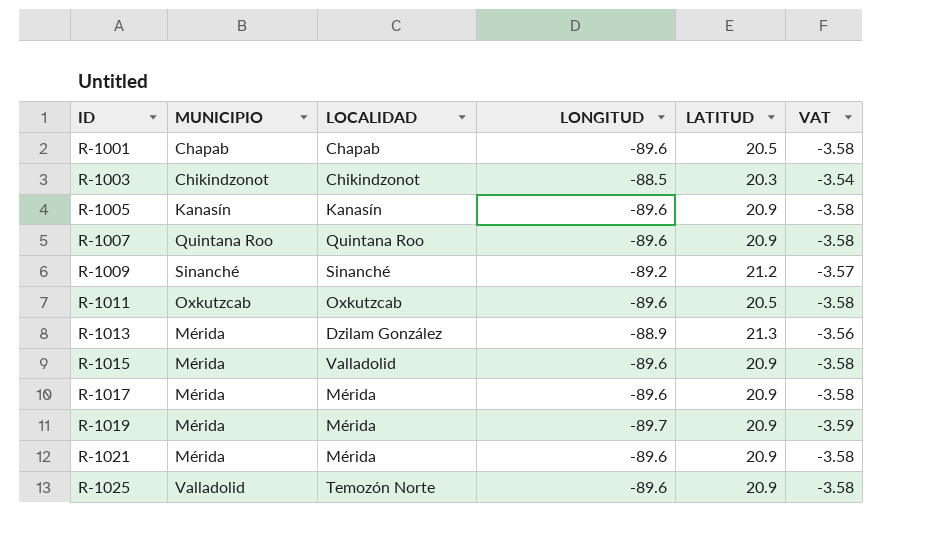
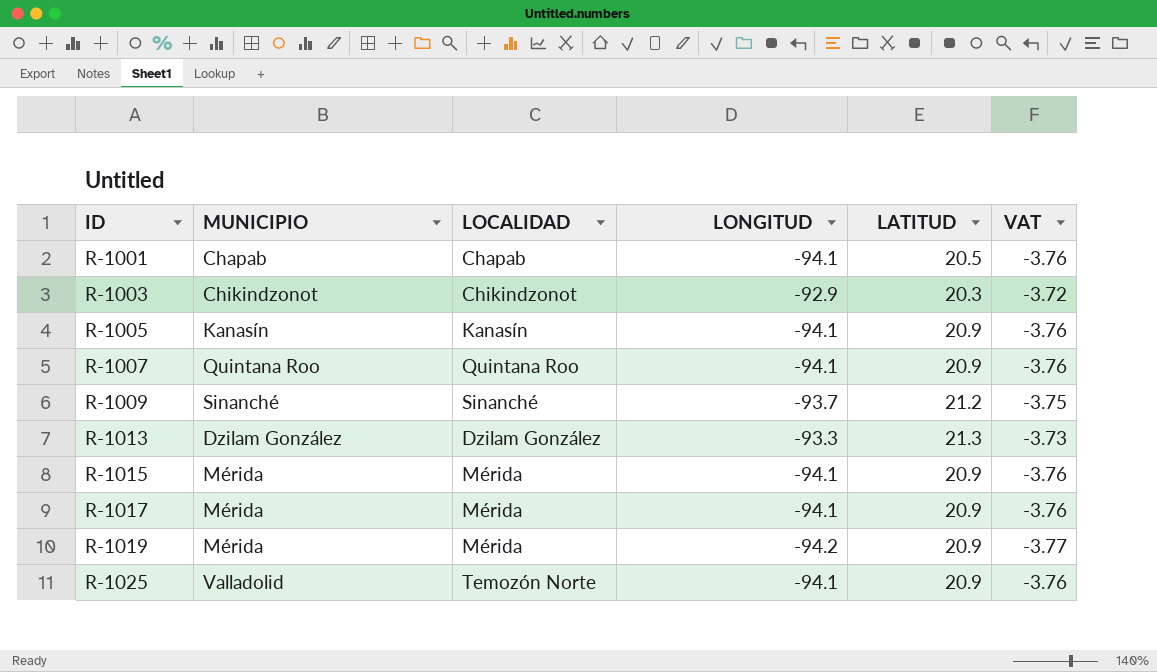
row R-1011: Oxkutzcab | Oxkutzcab | -89.6 | 20.5 | -3.58 -> none
row R-1021: Mérida | Mérida | -89.6 | 20.9 | -3.58 -> none
R-1001 | LONGITUD: -89.6 -> -94.1
R-1001 | VAT: -3.58 -> -3.76
R-1003 | LONGITUD: -88.5 -> -92.9
R-1003 | VAT: -3.54 -> -3.72
R-1005 | LONGITUD: -89.6 -> -94.1
R-1005 | VAT: -3.58 -> -3.76
R-1007 | LONGITUD: -89.6 -> -94.1
R-1007 | VAT: -3.58 -> -3.76
R-1009 | LONGITUD: -89.2 -> -93.7
R-1009 | VAT: -3.57 -> -3.75
R-1013 | MUNICIPIO: Mérida -> Dzilam González
R-1013 | LONGITUD: -88.9 -> -93.3
R-1013 | VAT: -3.56 -> -3.73
R-1015 | LOCALIDAD: Valladolid -> Mérida
R-1015 | LONGITUD: -89.6 -> -94.1
R-1015 | VAT: -3.58 -> -3.76
R-1017 | LONGITUD: -89.6 -> -94.1
R-1017 | VAT: -3.58 -> -3.76
R-1019 | LONGITUD: -89.7 -> -94.2
R-1019 | VAT: -3.59 -> -3.77
R-1025 | LONGITUD: -89.6 -> -94.1
R-1025 | VAT: -3.58 -> -3.76

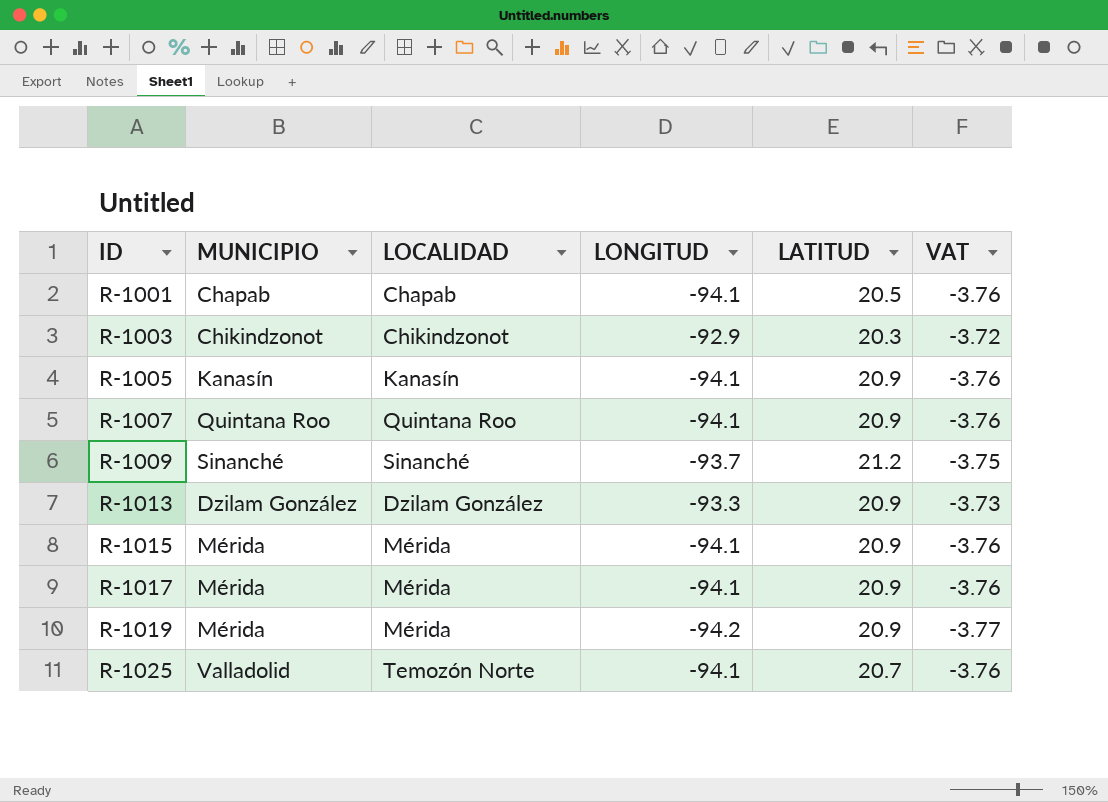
R-1013 | LATITUD: 21.3 -> 20.9
R-1025 | LATITUD: 20.9 -> 20.7

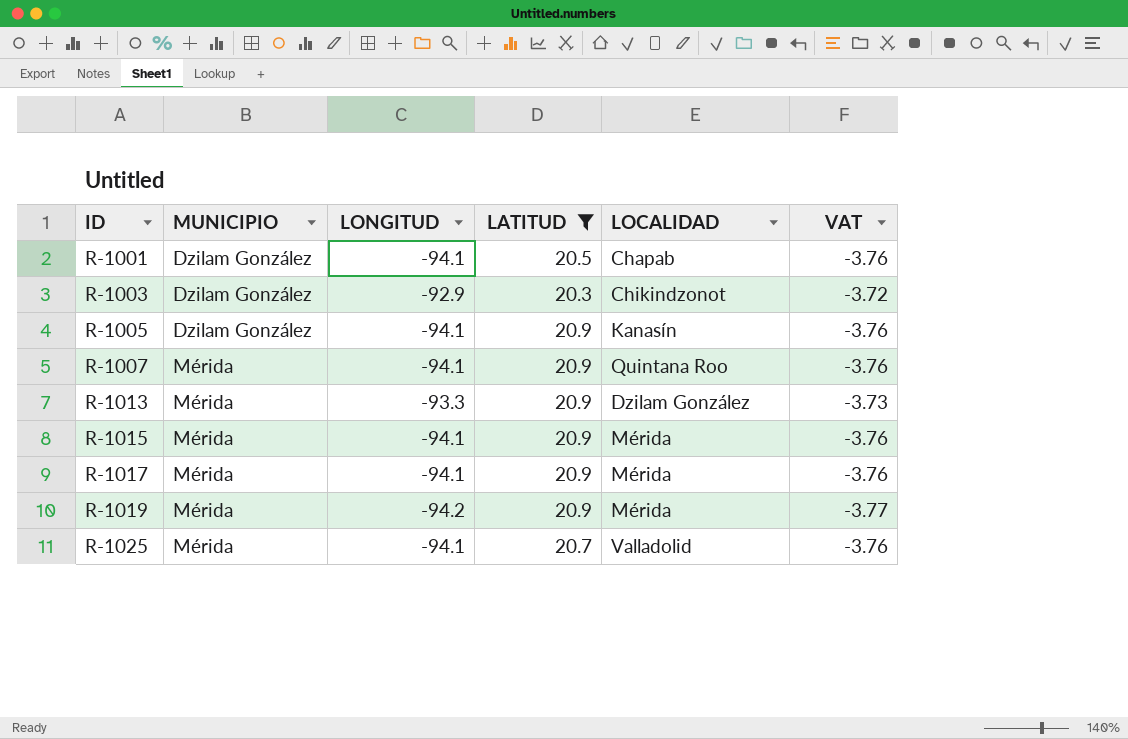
filter: none -> LATITUD != 21.2
column LOCALIDAD | position: 3 -> 5
R-1001 | MUNICIPIO: Chapab -> Dzilam González
R-1003 | MUNICIPIO: Chikindzonot -> Dzilam González
R-1005 | MUNICIPIO: Kanasín -> Dzilam González
R-1007 | MUNICIPIO: Quintana Roo -> Mérida
R-1013 | MUNICIPIO: Dzilam González -> Mérida
R-1025 | MUNICIPIO: Valladolid -> Mérida
R-1025 | LOCALIDAD: Temozón Norte -> Valladolid

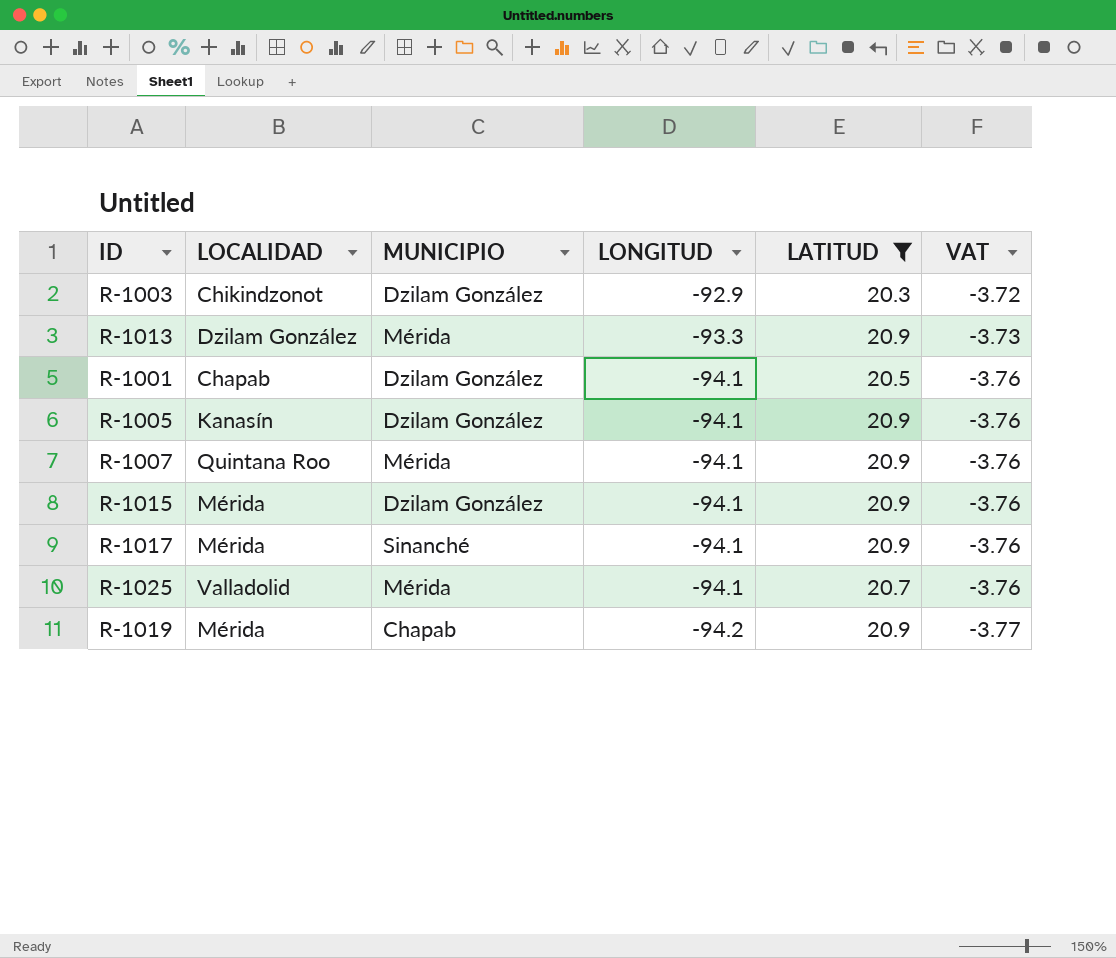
row order: ID ascending -> LONGITUD descending
column LOCALIDAD | position: 5 -> 2
R-1015 | MUNICIPIO: Mérida -> Dzilam González
R-1017 | MUNICIPIO: Mérida -> Sinanché
R-1019 | MUNICIPIO: Mérida -> Chapab

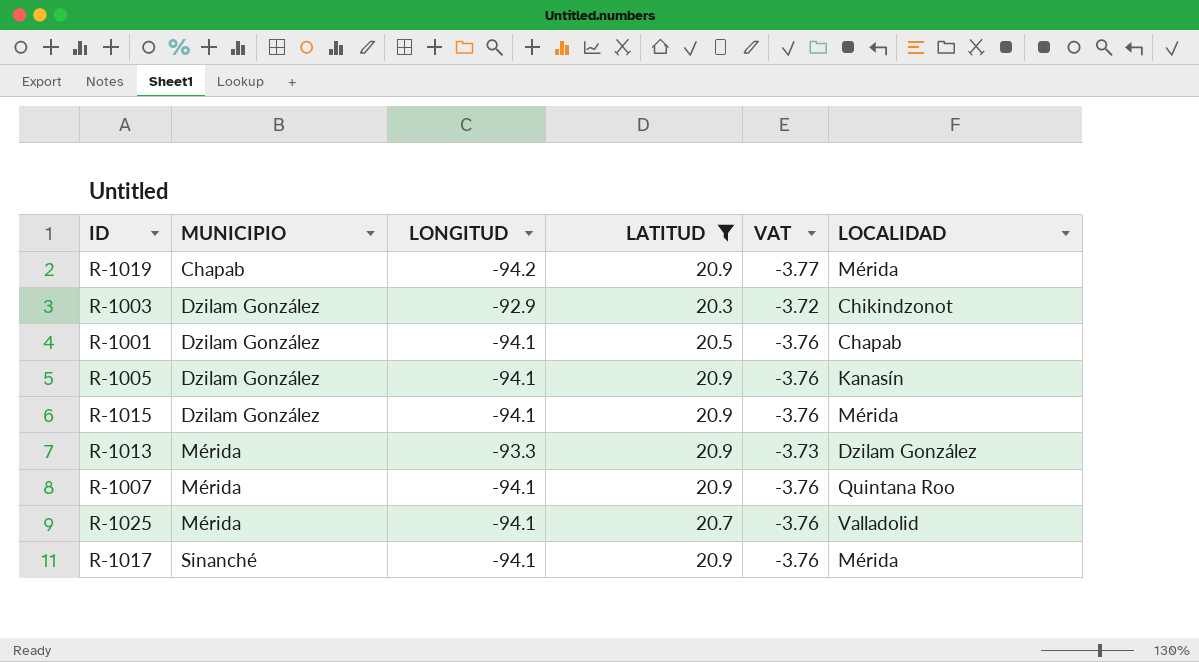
row order: LONGITUD descending -> MUNICIPIO ascending
column LOCALIDAD | position: 2 -> 6

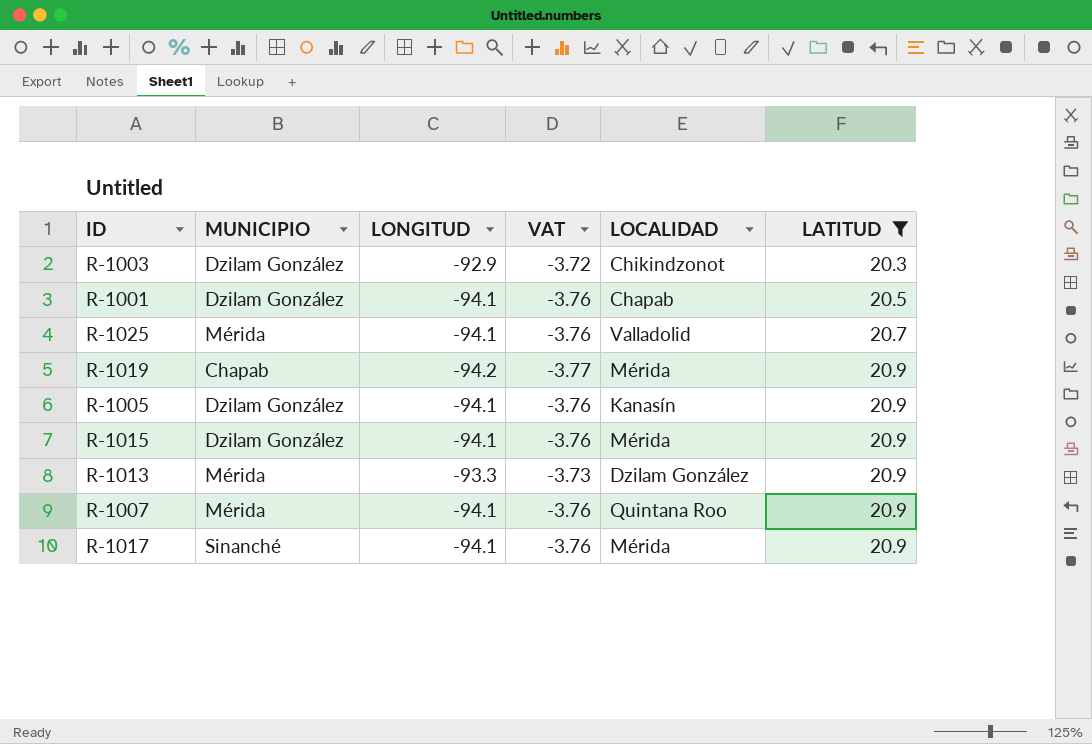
row order: MUNICIPIO ascending -> LATITUD ascending
column LATITUD | position: 4 -> 6

